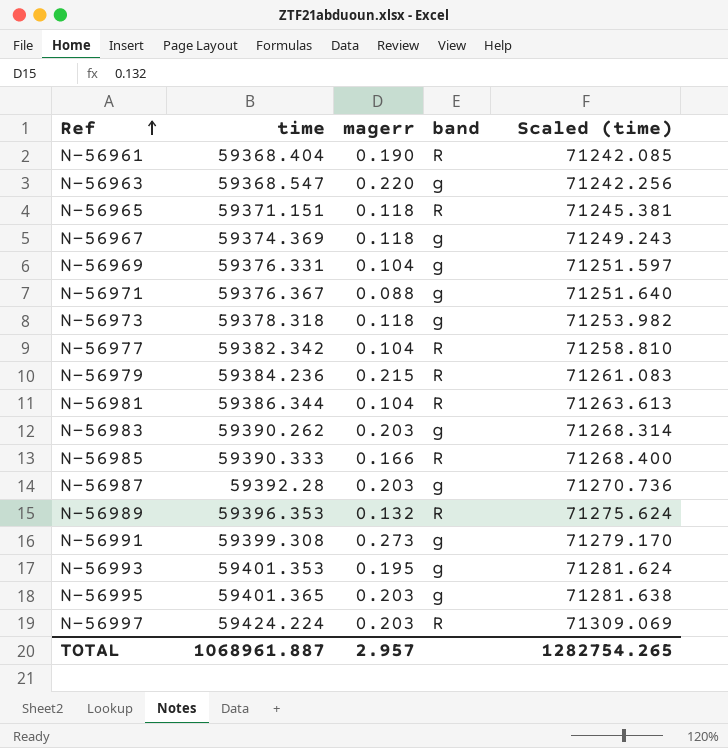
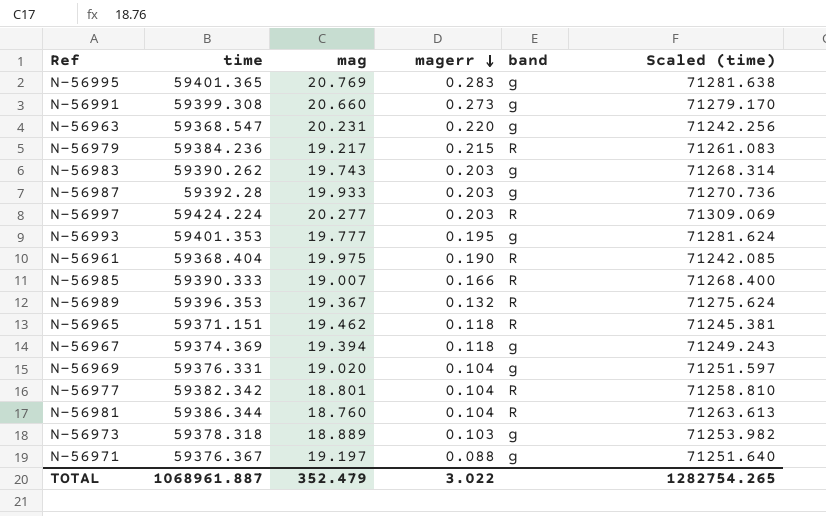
row order: Ref ascending -> magerr descending
column mag | position: none -> 3
N-56995 | magerr: 0.203 -> 0.283
N-56973 | magerr: 0.118 -> 0.103
TOTAL | magerr: 2.957 -> 3.022

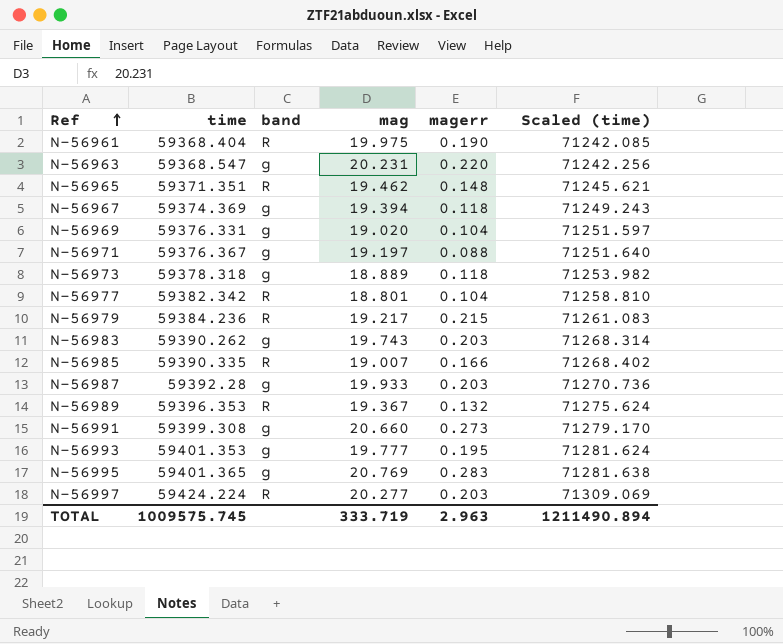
row order: magerr descending -> Ref ascending
column band | position: 5 -> 3
row N-56981: 59386.344 | 18.760 | 0.104 | R | 71263.613 -> none
N-56965 | time: 59371.151 -> 59371.351
N-56965 | magerr: 0.118 -> 0.148
N-56965 | Scaled (time): 71245.381 -> 71245.621
N-56973 | magerr: 0.103 -> 0.118
N-56985 | time: 59390.333 -> 59390.335
N-56985 | Scaled (time): 71268.400 -> 71268.402
TOTAL | time: 1068961.887 -> 1009575.745
TOTAL | mag: 352.479 -> 333.719
TOTAL | magerr: 3.022 -> 2.963
TOTAL | Scaled (time): 1282754.265 -> 1211490.894

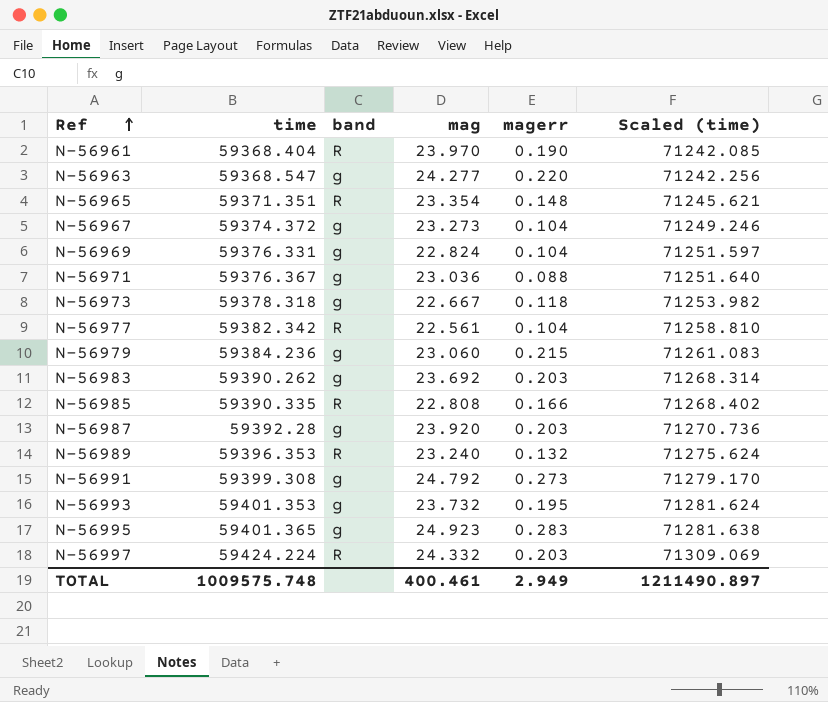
N-56961 | mag: 19.975 -> 23.970
N-56963 | mag: 20.231 -> 24.277
N-56965 | mag: 19.462 -> 23.354
N-56967 | time: 59374.369 -> 59374.372
N-56967 | mag: 19.394 -> 23.273
N-56967 | magerr: 0.118 -> 0.104
N-56967 | Scaled (time): 71249.243 -> 71249.246
N-56969 | mag: 19.020 -> 22.824
N-56971 | mag: 19.197 -> 23.036
N-56973 | mag: 18.889 -> 22.667
N-56977 | mag: 18.801 -> 22.561
N-56979 | band: R -> g
N-56979 | mag: 19.217 -> 23.060
N-56983 | mag: 19.743 -> 23.692
N-56985 | mag: 19.007 -> 22.808
N-56987 | mag: 19.933 -> 23.920
N-56989 | mag: 19.367 -> 23.240
N-56991 | mag: 20.660 -> 24.792
N-56993 | mag: 19.777 -> 23.732
N-56995 | mag: 20.769 -> 24.923
N-56997 | mag: 20.277 -> 24.332
TOTAL | time: 1009575.745 -> 1009575.748
TOTAL | mag: 333.719 -> 400.461
TOTAL | magerr: 2.963 -> 2.949
TOTAL | Scaled (time): 1211490.894 -> 1211490.897

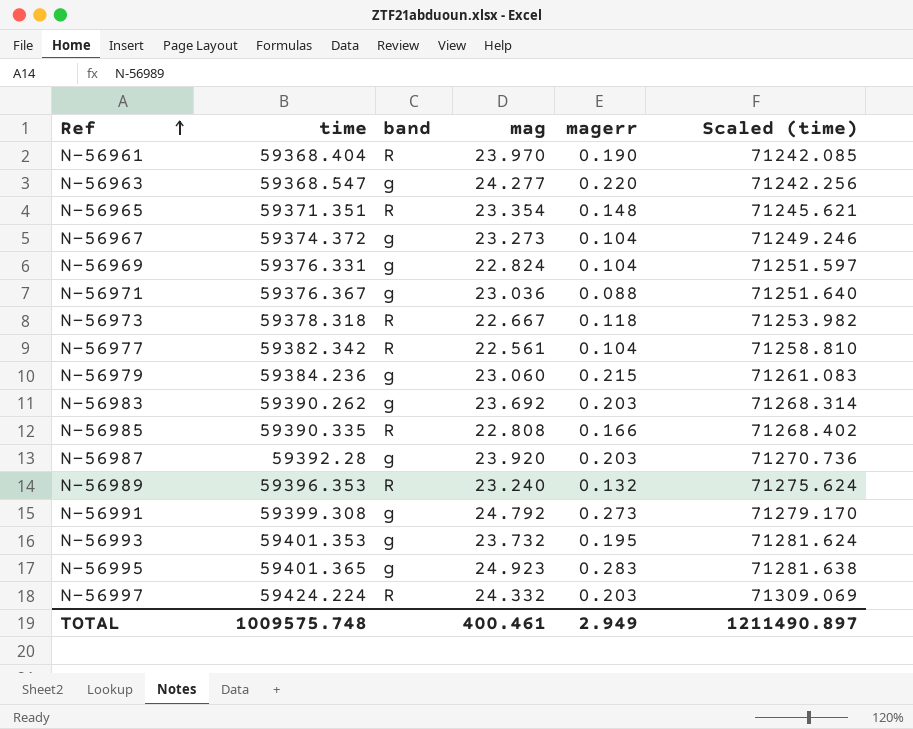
N-56973 | band: g -> R

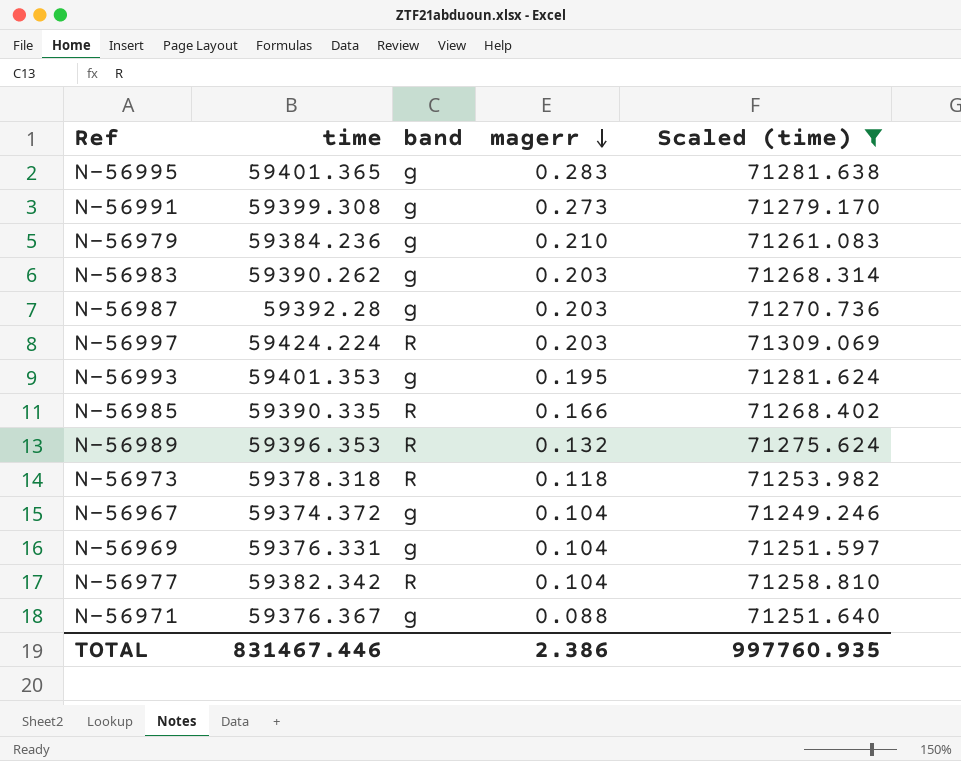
filter: none -> Scaled (time) >= 71249.246
row order: Ref ascending -> magerr descending
column mag | position: 4 -> none
N-56979 | magerr: 0.215 -> 0.210
TOTAL | time: 1009575.748 -> 831467.446
TOTAL | magerr: 2.949 -> 2.386
TOTAL | Scaled (time): 1211490.897 -> 997760.935

